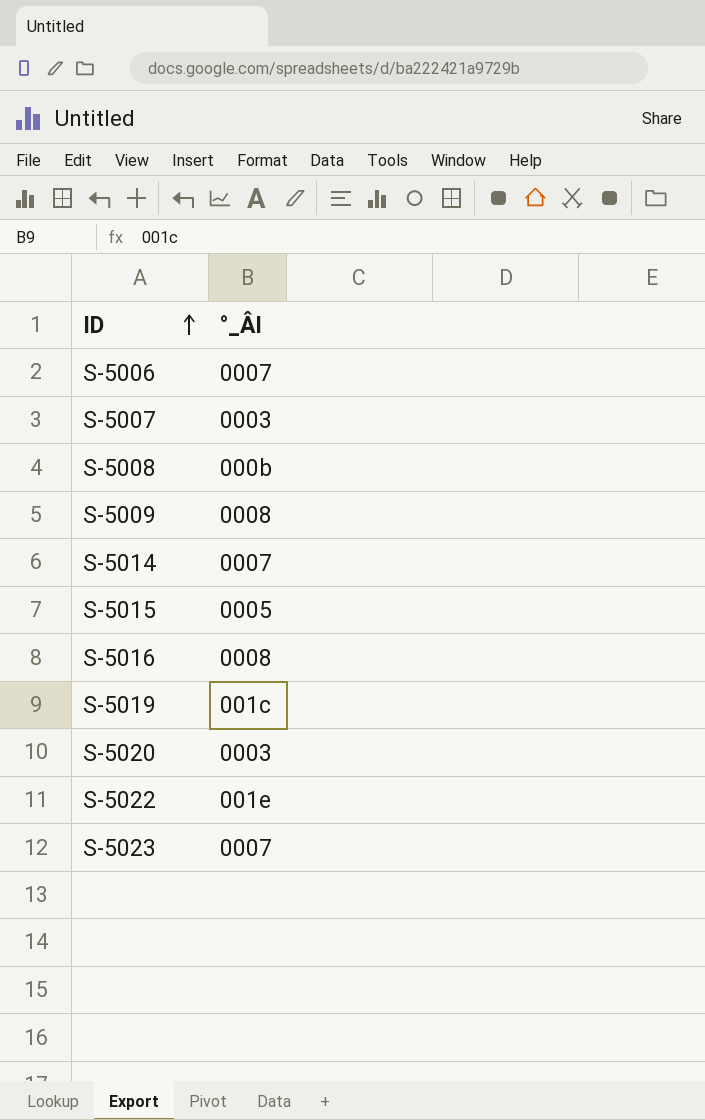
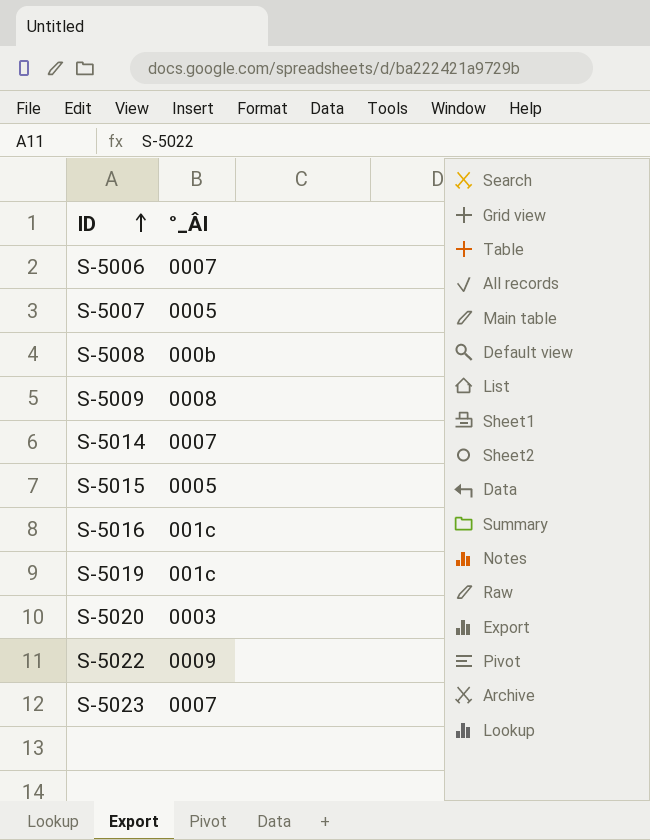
S-5007 | °_ÂI: 0003 -> 0005
S-5016 | °_ÂI: 0008 -> 001c
S-5022 | °_ÂI: 001e -> 0009

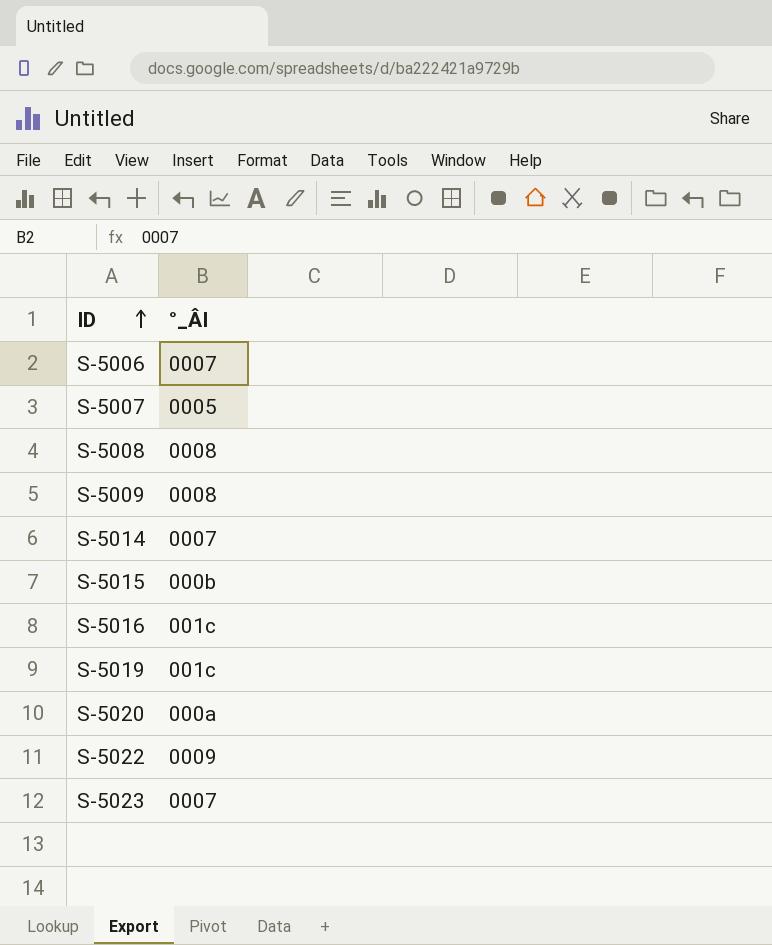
S-5008 | °_ÂI: 000b -> 0008
S-5015 | °_ÂI: 0005 -> 000b
S-5020 | °_ÂI: 0003 -> 000a

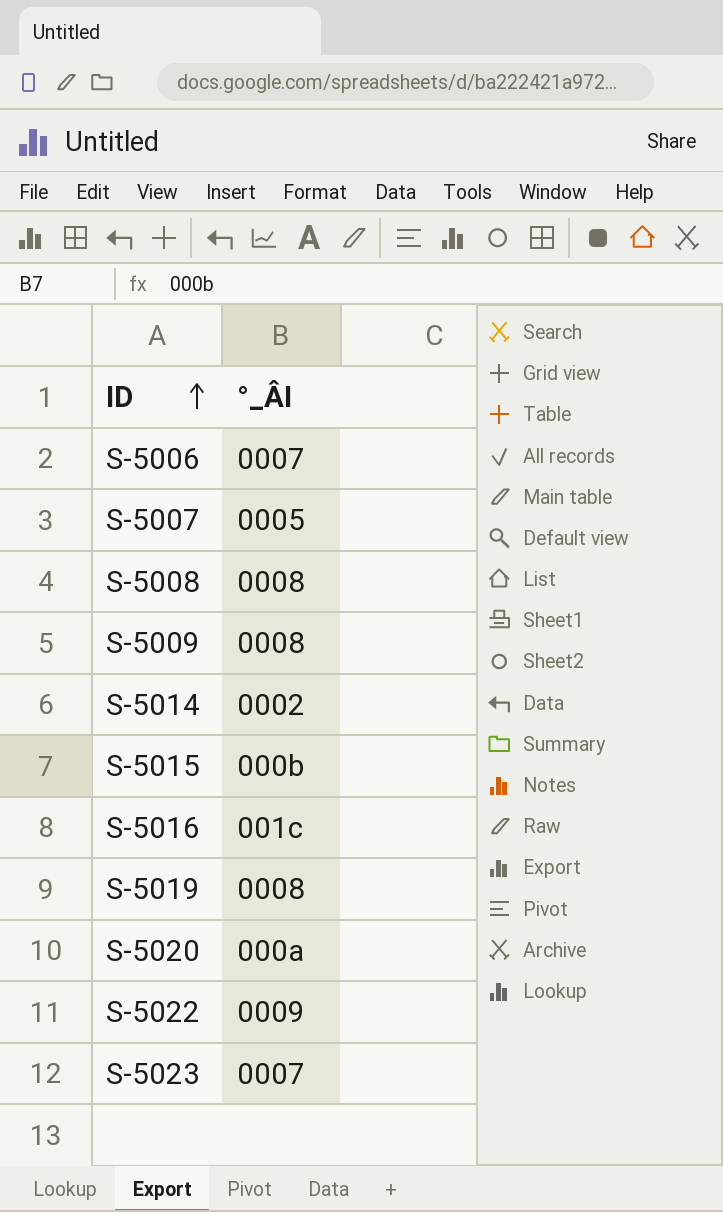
S-5014 | °_ÂI: 0007 -> 0002
S-5019 | °_ÂI: 001c -> 0008

